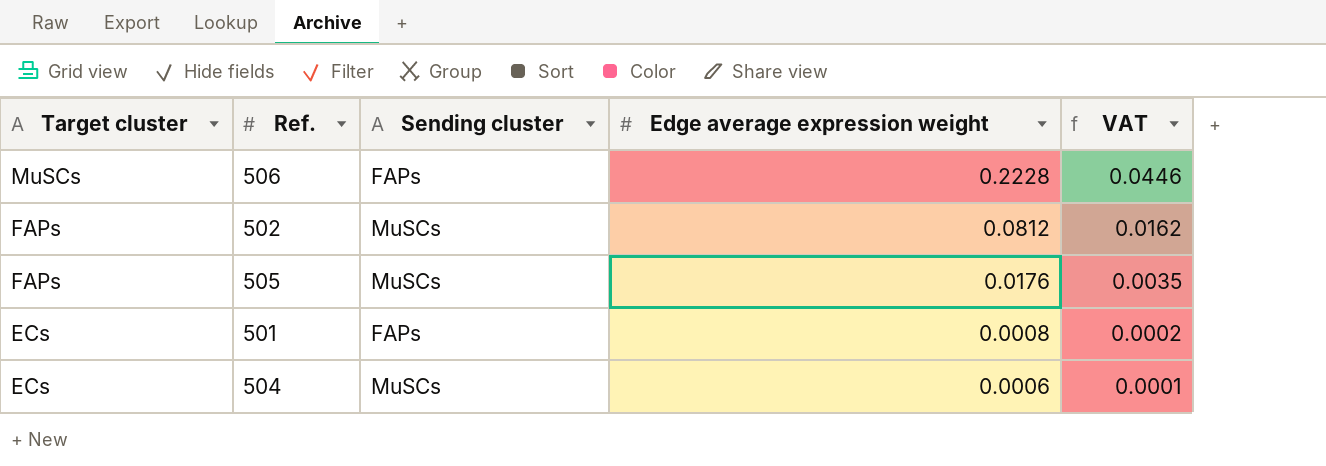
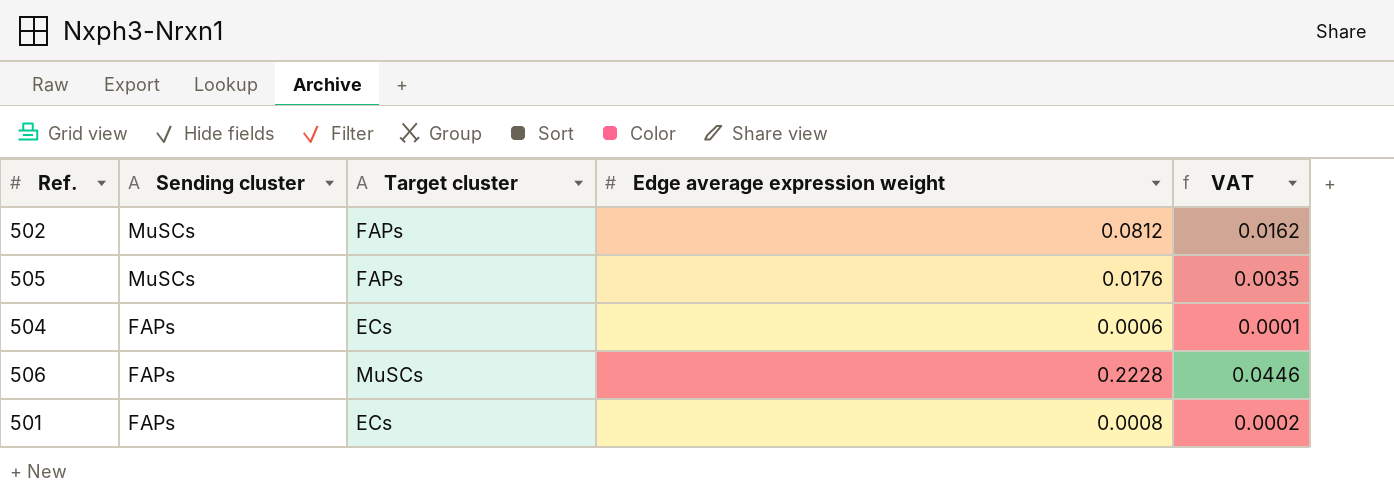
row order: Target cluster descending -> Sending cluster descending
column Target cluster | position: 1 -> 3
504 | Sending cluster: MuSCs -> FAPs

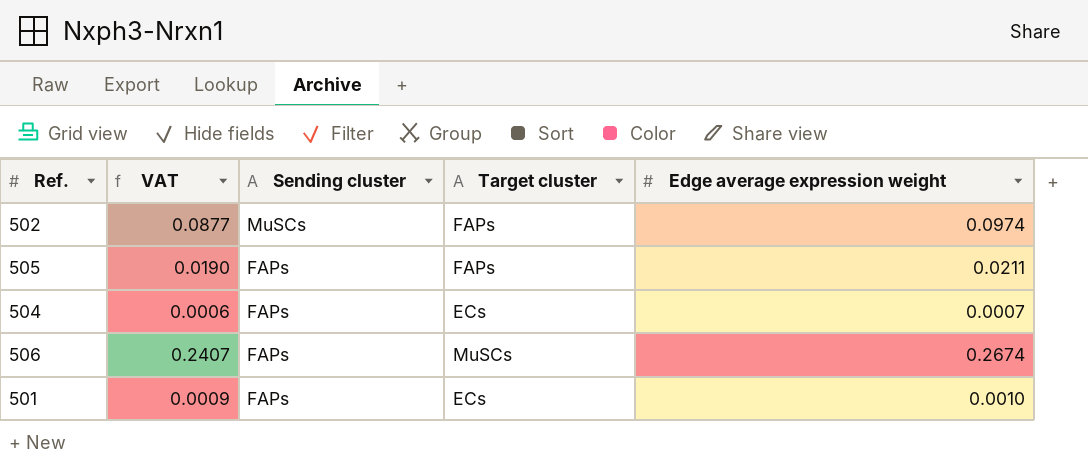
column VAT | formula: [Edge average expression weight] * 0.2 -> [Edge average expression weight] * 0.9
column VAT | position: 5 -> 2
502 | Edge average expression weight: 0.0812 -> 0.0974
505 | Sending cluster: MuSCs -> FAPs
505 | Edge average expression weight: 0.0176 -> 0.0211
504 | Edge average expression weight: 0.0006 -> 0.0007
506 | Edge average expression weight: 0.2228 -> 0.2674
501 | Edge average expression weight: 0.0008 -> 0.0010

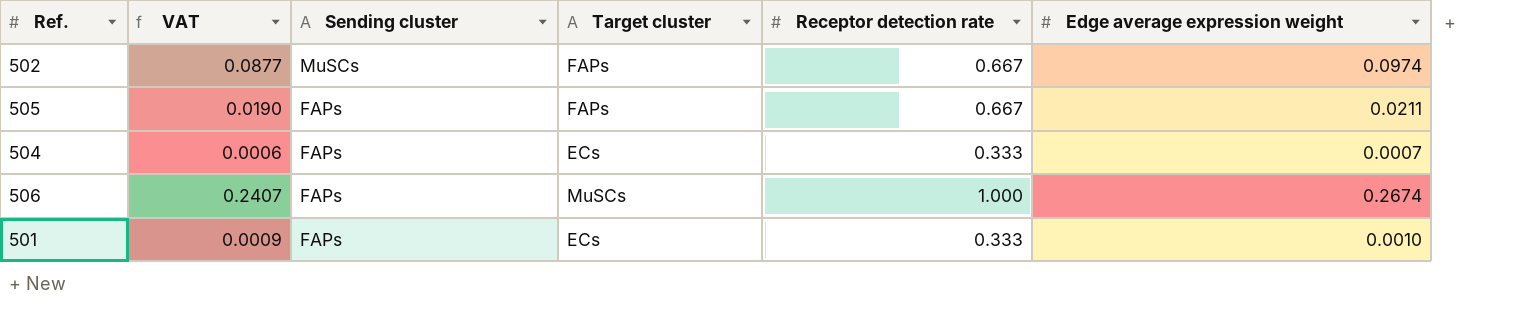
column Receptor detection rate | position: none -> 5

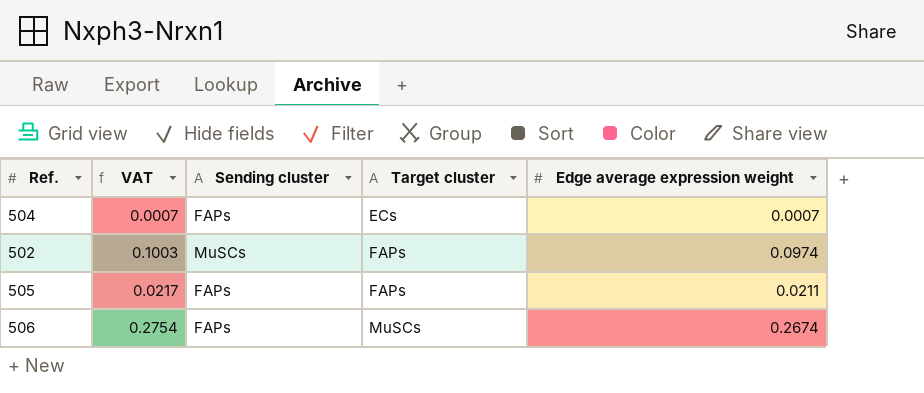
row order: Sending cluster descending -> Target cluster ascending
column Receptor detection rate | position: 5 -> none
column VAT | formula: [Edge average expression weight] * 0.9 -> [Edge average expression weight] * 1.03
row 501: 0.0009 | FAPs | ECs | 0.333 | 0.0010 -> none

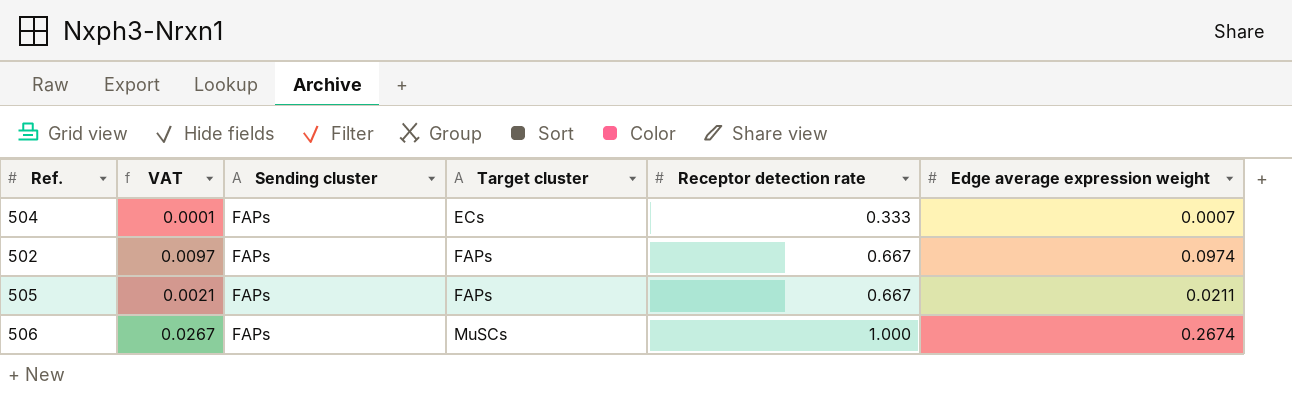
column VAT | formula: [Edge average expression weight] * 1.03 -> [Edge average expression weight] * 0.1
column Receptor detection rate | position: none -> 5
502 | Sending cluster: MuSCs -> FAPs

